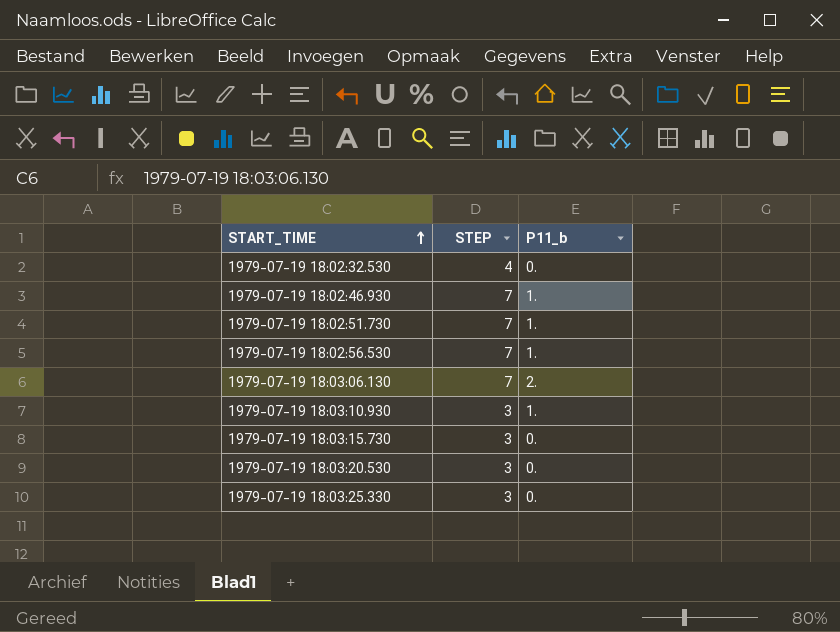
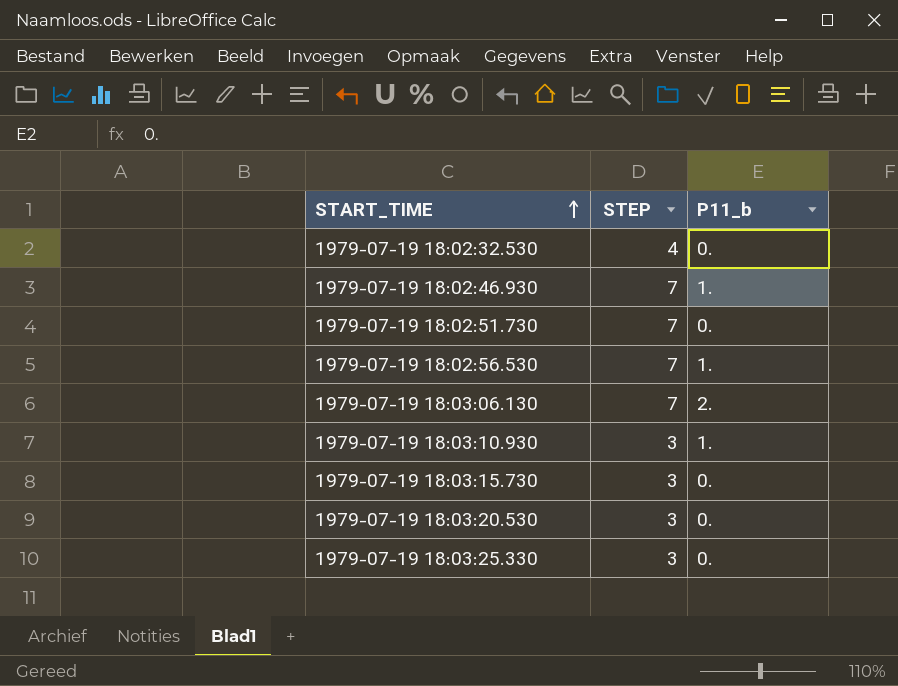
1979-07-19 18:02:51.730 | P11_b: 1. -> 0.

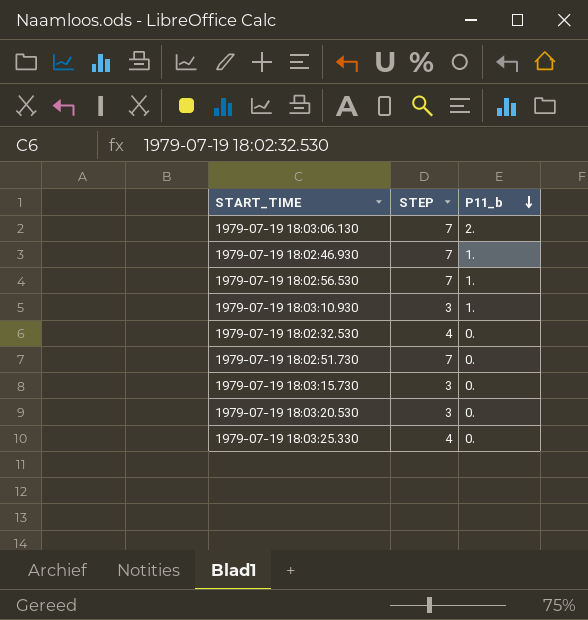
row order: START_TIME ascending -> P11_b descending
1979-07-19 18:03:25.330 | STEP: 3 -> 4

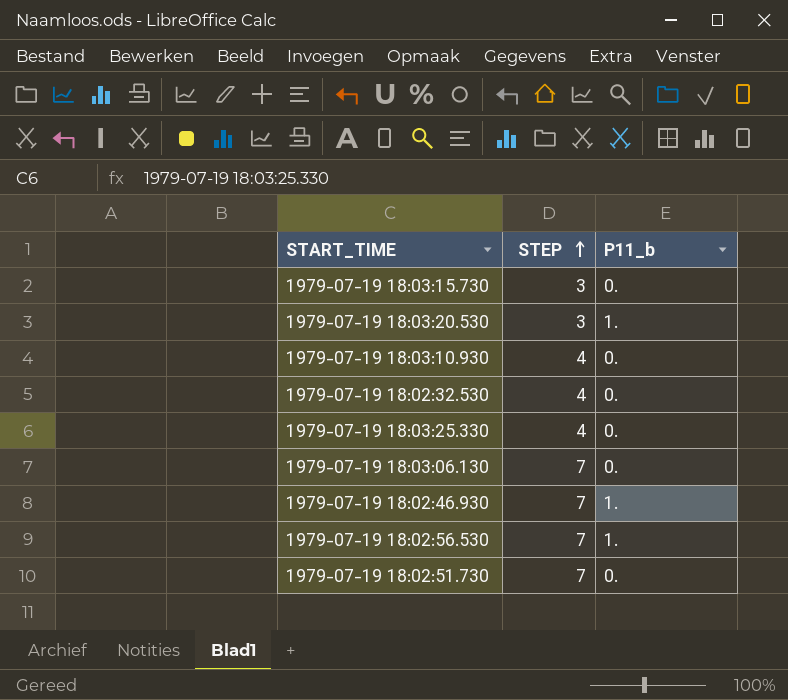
row order: P11_b descending -> STEP ascending
1979-07-19 18:03:20.530 | P11_b: 0. -> 1.
1979-07-19 18:03:10.930 | STEP: 3 -> 4
1979-07-19 18:03:10.930 | P11_b: 1. -> 0.
1979-07-19 18:03:06.130 | P11_b: 2. -> 0.

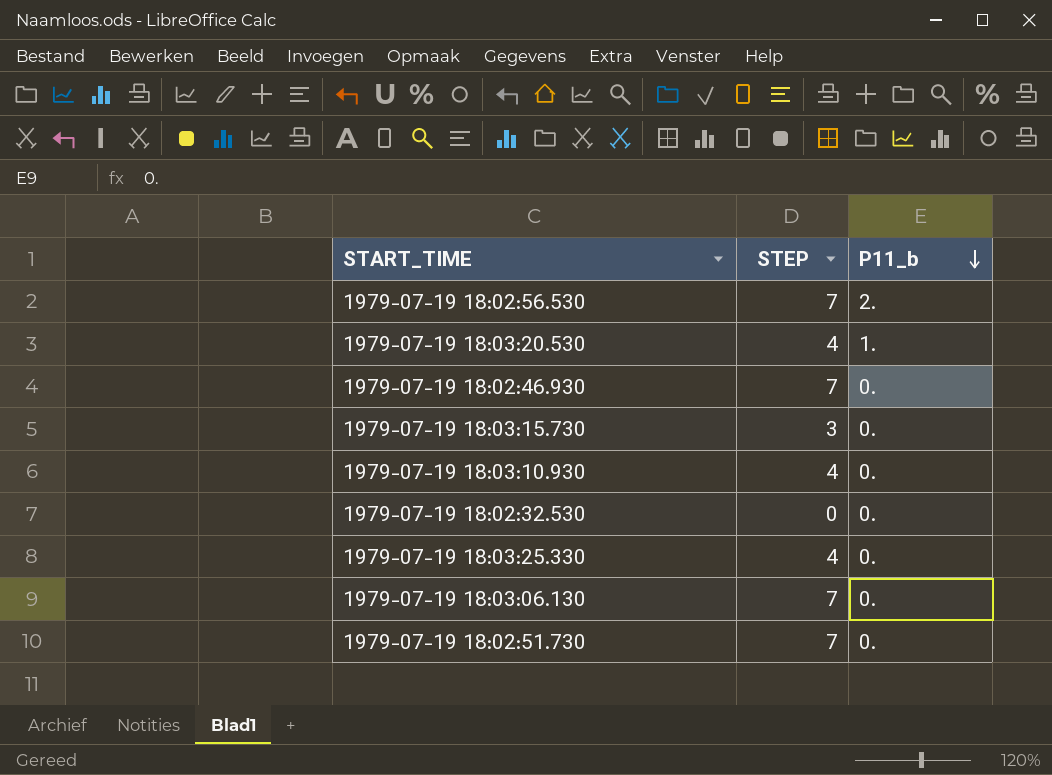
row order: STEP ascending -> P11_b descending
1979-07-19 18:02:56.530 | P11_b: 1. -> 2.
1979-07-19 18:03:20.530 | STEP: 3 -> 4
1979-07-19 18:02:46.930 | P11_b: 1. -> 0.
1979-07-19 18:02:32.530 | STEP: 4 -> 0

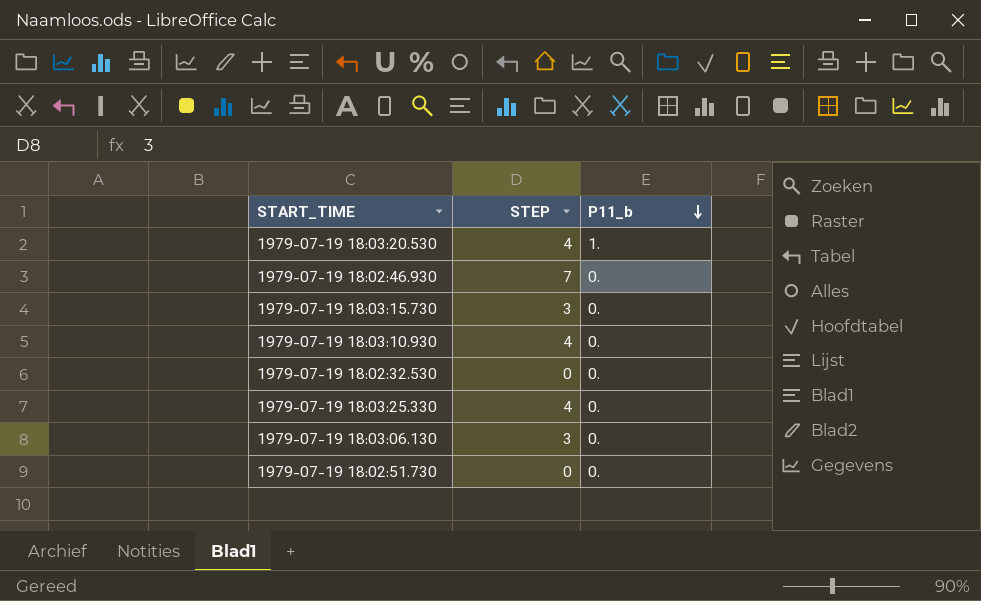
row 1979-07-19 18:02:56.530: 7 | 2. -> none
1979-07-19 18:03:06.130 | STEP: 7 -> 3
1979-07-19 18:02:51.730 | STEP: 7 -> 0

